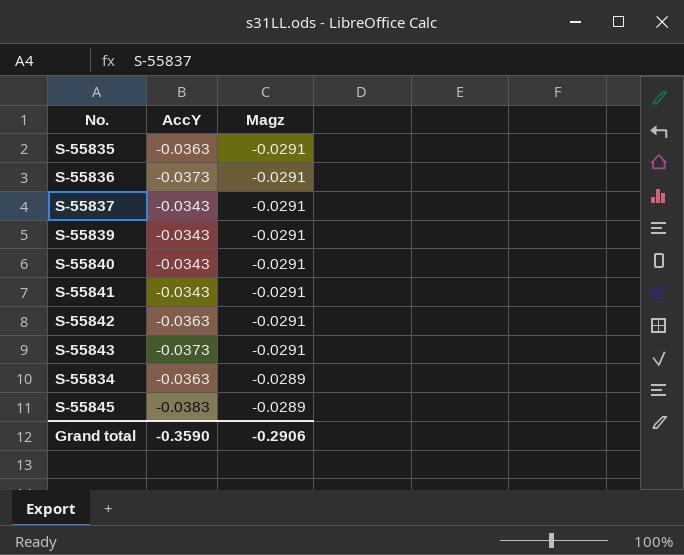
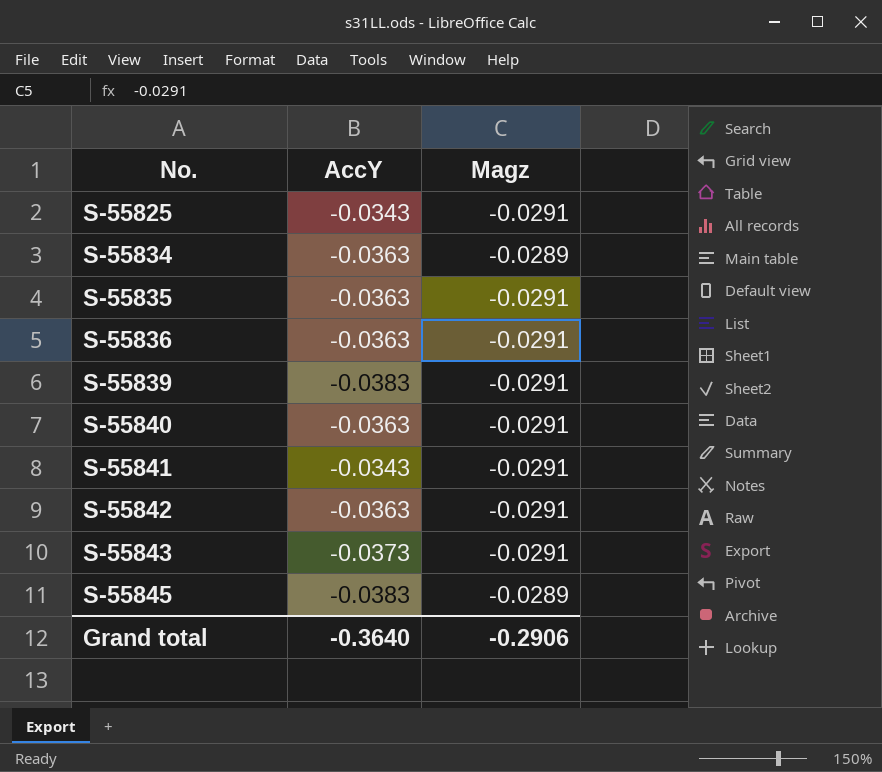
row order: Magz ascending -> No. ascending
row S-55837: -0.0343 | -0.0291 -> none
row S-55825: none -> -0.0343 | -0.0291
S-55836 | AccY: -0.0373 -> -0.0363
S-55839 | AccY: -0.0343 -> -0.0383
S-55840 | AccY: -0.0343 -> -0.0363
Grand total | AccY: -0.3590 -> -0.3640

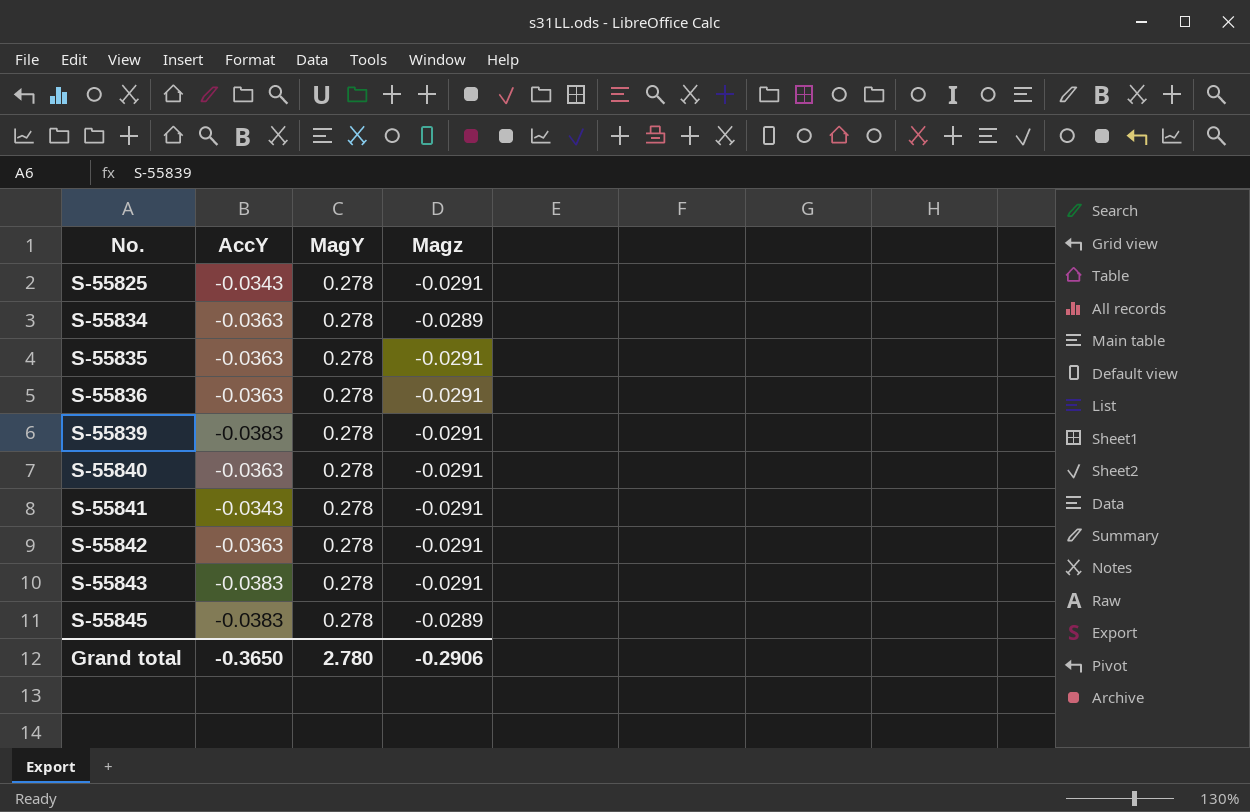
column MagY | position: none -> 3
S-55843 | AccY: -0.0373 -> -0.0383
Grand total | AccY: -0.3640 -> -0.3650

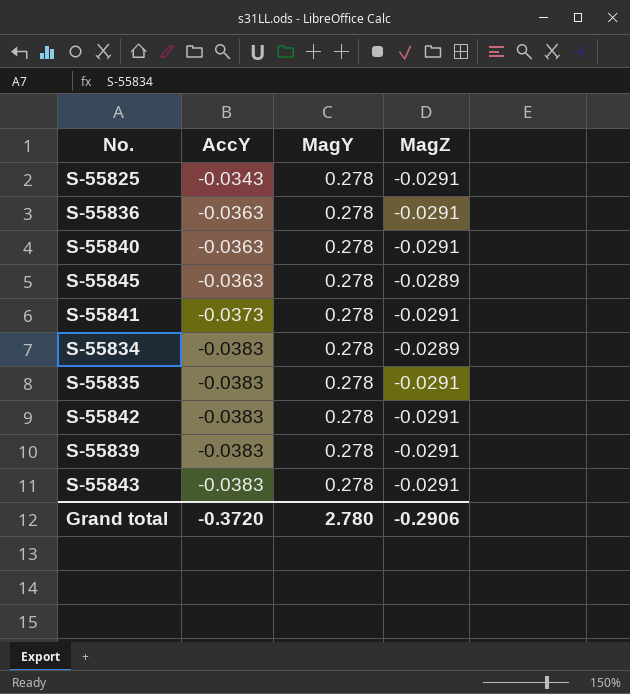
row order: No. ascending -> AccY descending
column name: Magz -> MagZ
S-55845 | AccY: -0.0383 -> -0.0363
S-55841 | AccY: -0.0343 -> -0.0373
S-55834 | AccY: -0.0363 -> -0.0383
S-55835 | AccY: -0.0363 -> -0.0383
S-55842 | AccY: -0.0363 -> -0.0383
Grand total | AccY: -0.3650 -> -0.3720

